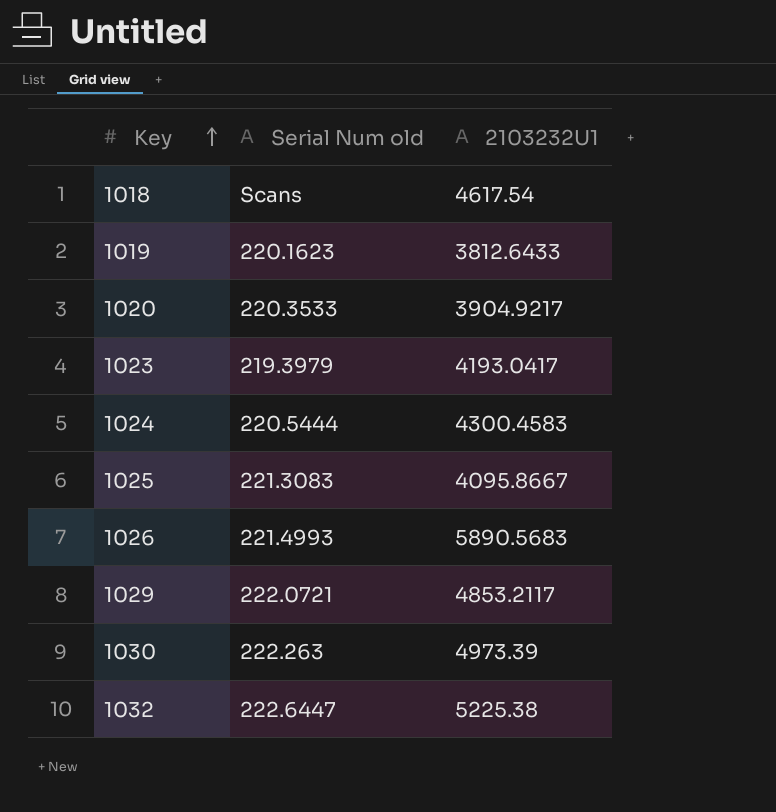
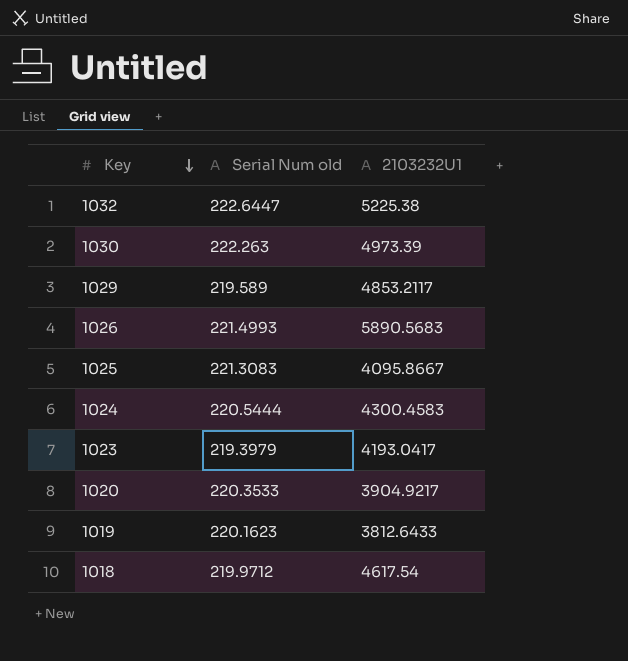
row order: Key ascending -> Key descending
1029 | Serial Num old: 222.0721 -> 219.589
1018 | Serial Num old: Scans -> 219.9712

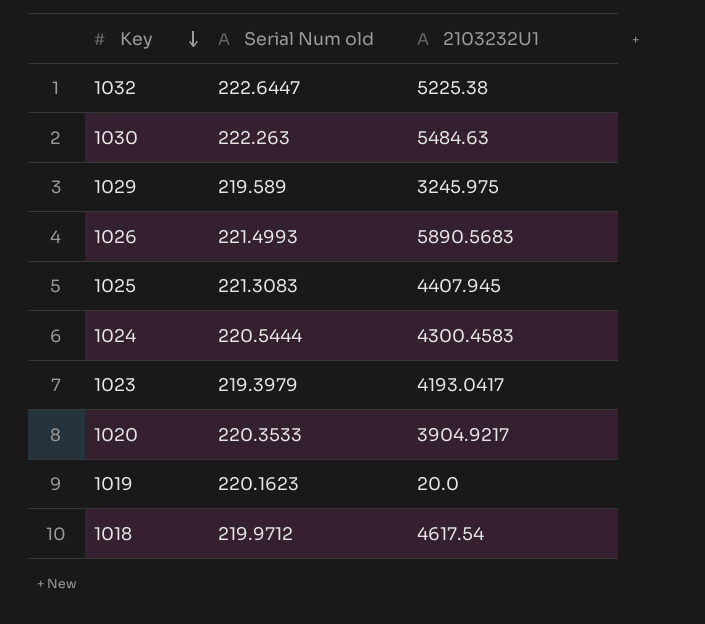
1030 | 2103232U1: 4973.39 -> 5484.63
1029 | 2103232U1: 4853.2117 -> 3245.975
1025 | 2103232U1: 4095.8667 -> 4407.945
1019 | 2103232U1: 3812.6433 -> 20.0

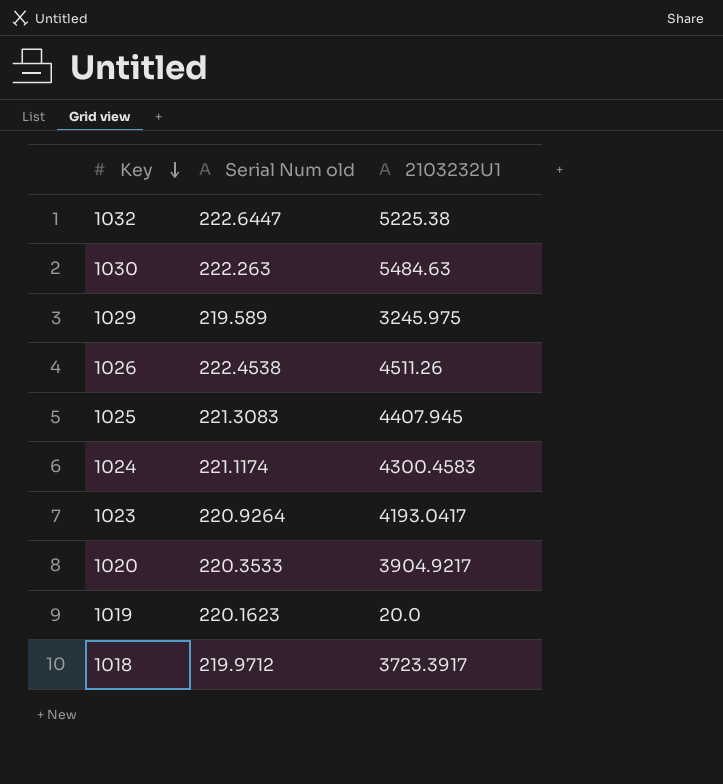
1026 | Serial Num old: 221.4993 -> 222.4538
1026 | 2103232U1: 5890.5683 -> 4511.26
1024 | Serial Num old: 220.5444 -> 221.1174
1023 | Serial Num old: 219.3979 -> 220.9264
1018 | 2103232U1: 4617.54 -> 3723.3917

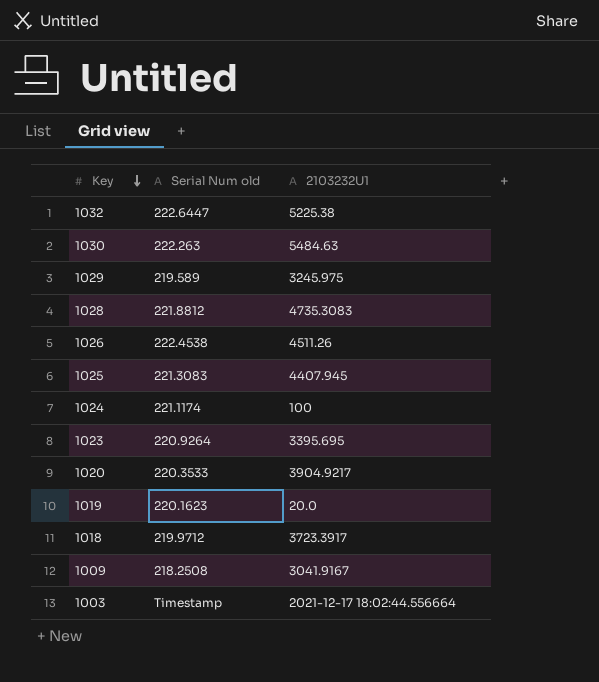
row 1028: none -> 221.8812 | 4735.3083
1024 | 2103232U1: 4300.4583 -> 100
1023 | 2103232U1: 4193.0417 -> 3395.695
row 1009: none -> 218.2508 | 3041.9167
row 1003: none -> Timestamp | 2021-12-17 18:02:44.556664

